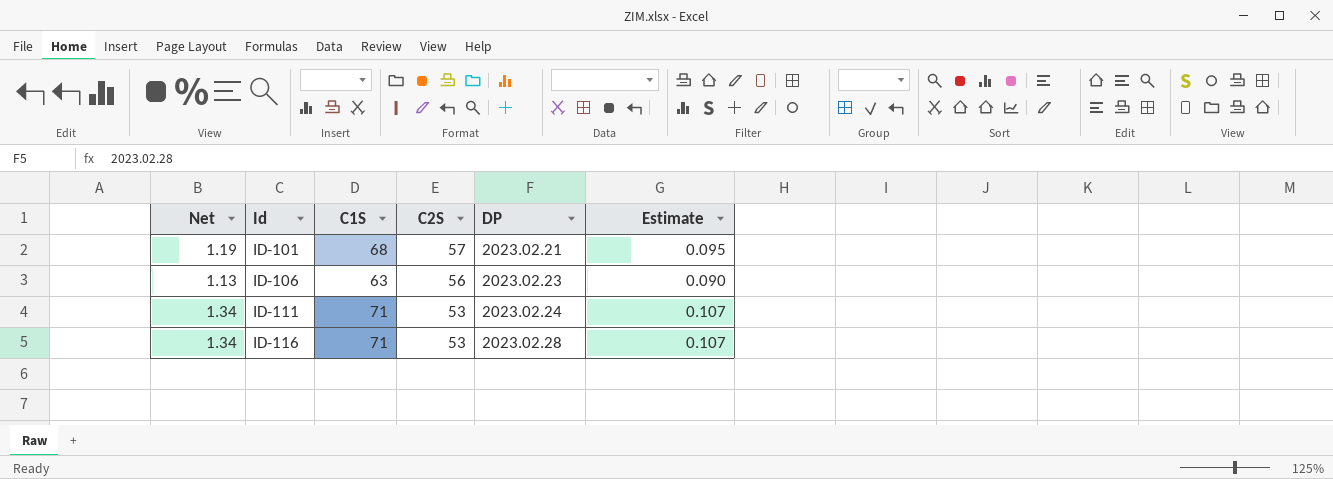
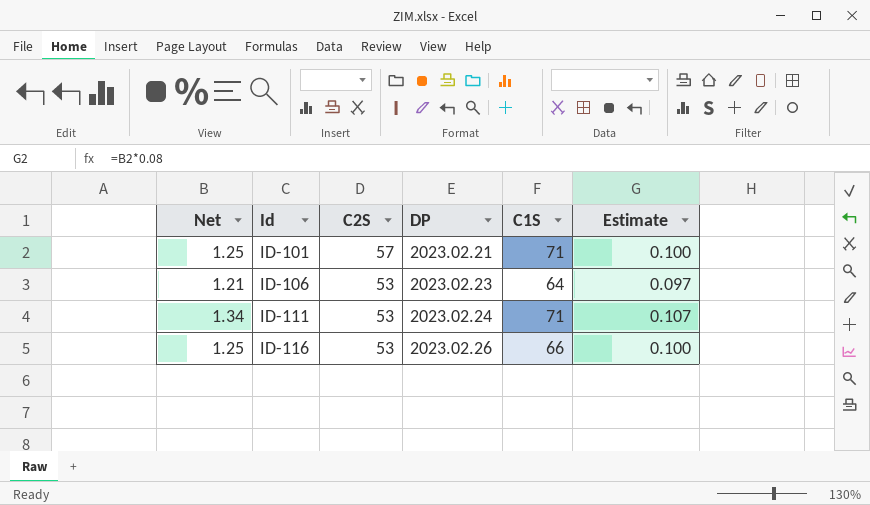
column C1S | position: 3 -> 5
ID-101 | Net: 1.19 -> 1.25
ID-101 | C1S: 68 -> 71
ID-101 | Estimate: 0.095 -> 0.100
ID-106 | Net: 1.13 -> 1.21
ID-106 | C2S: 56 -> 53
ID-106 | C1S: 63 -> 64
ID-106 | Estimate: 0.090 -> 0.097
ID-116 | Net: 1.34 -> 1.25
ID-116 | DP: 2023.02.28 -> 2023.02.26
ID-116 | C1S: 71 -> 66
ID-116 | Estimate: 0.107 -> 0.100

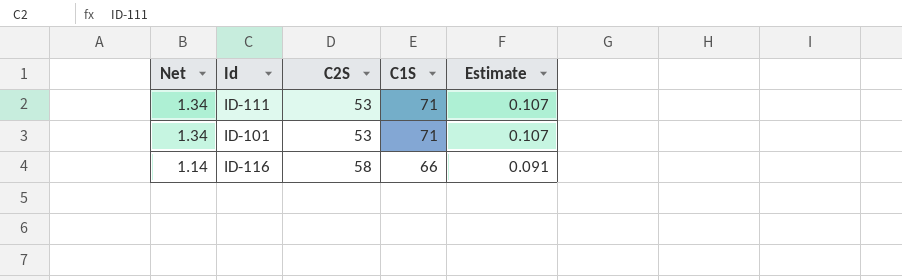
row order: Id ascending -> Net descending
column DP | position: 4 -> none
row ID-106: 1.21 | 53 | 2023.02.23 | 64 | 0.097 -> none
ID-101 | Net: 1.25 -> 1.34
ID-101 | C2S: 57 -> 53
ID-101 | Estimate: 0.100 -> 0.107
ID-116 | Net: 1.25 -> 1.14
ID-116 | C2S: 53 -> 58
ID-116 | Estimate: 0.100 -> 0.091

